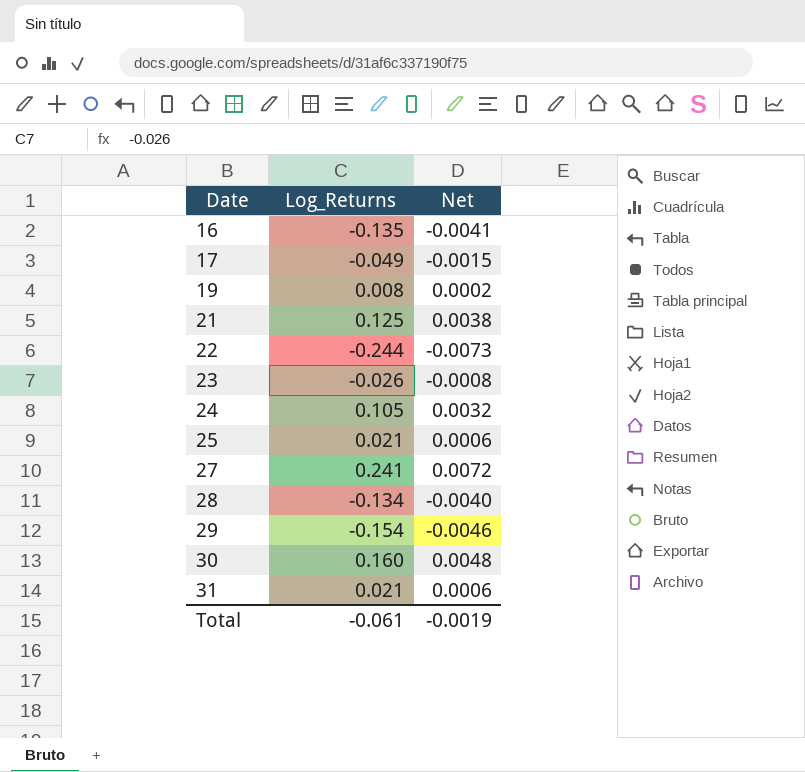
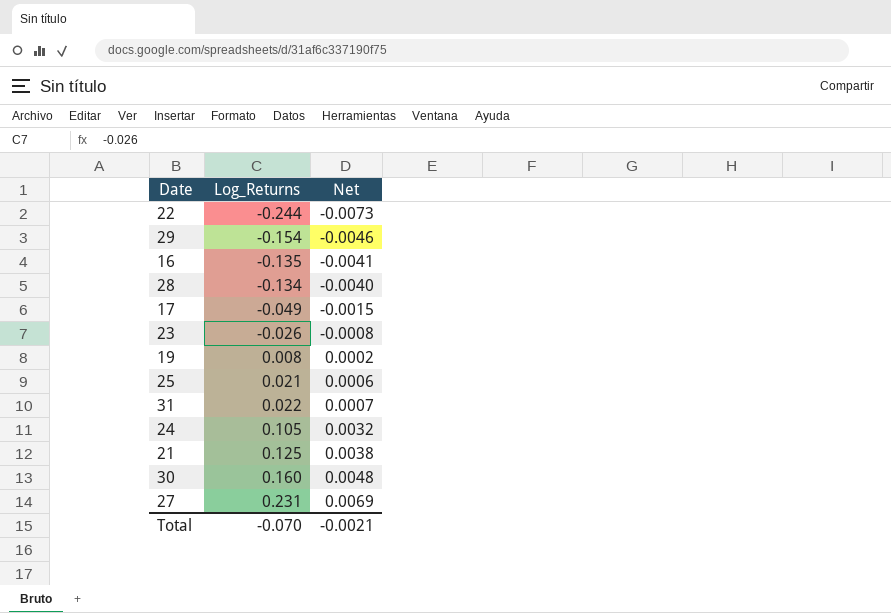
row order: Date ascending -> Log_Returns ascending
31 | Log_Returns: 0.021 -> 0.022
31 | Net: 0.0006 -> 0.0007
27 | Log_Returns: 0.241 -> 0.231
27 | Net: 0.0072 -> 0.0069
Total | Log_Returns: -0.061 -> -0.070
Total | Net: -0.0019 -> -0.0021

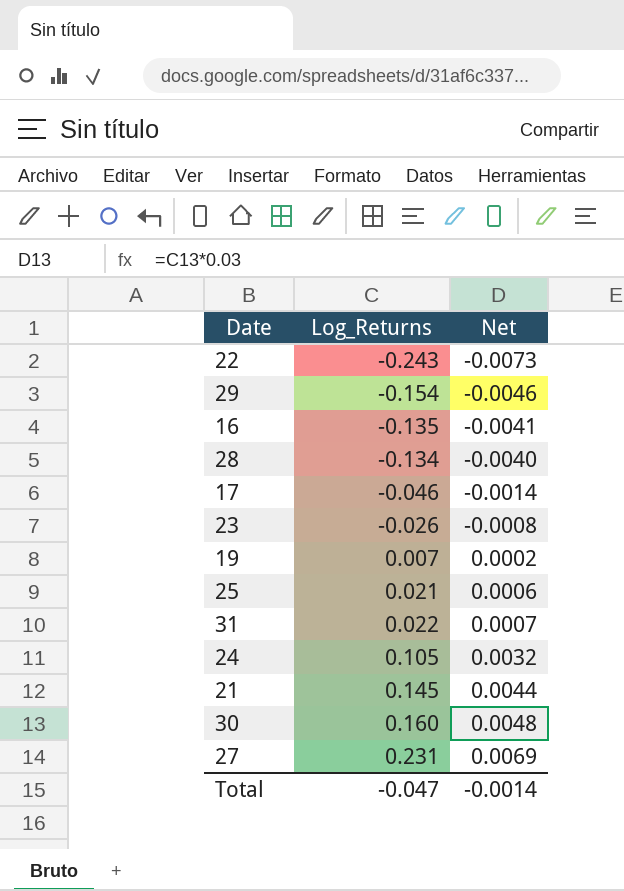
22 | Log_Returns: -0.244 -> -0.243
17 | Log_Returns: -0.049 -> -0.046
17 | Net: -0.0015 -> -0.0014
19 | Log_Returns: 0.008 -> 0.007
21 | Log_Returns: 0.125 -> 0.145
21 | Net: 0.0038 -> 0.0044
Total | Log_Returns: -0.070 -> -0.047
Total | Net: -0.0021 -> -0.0014

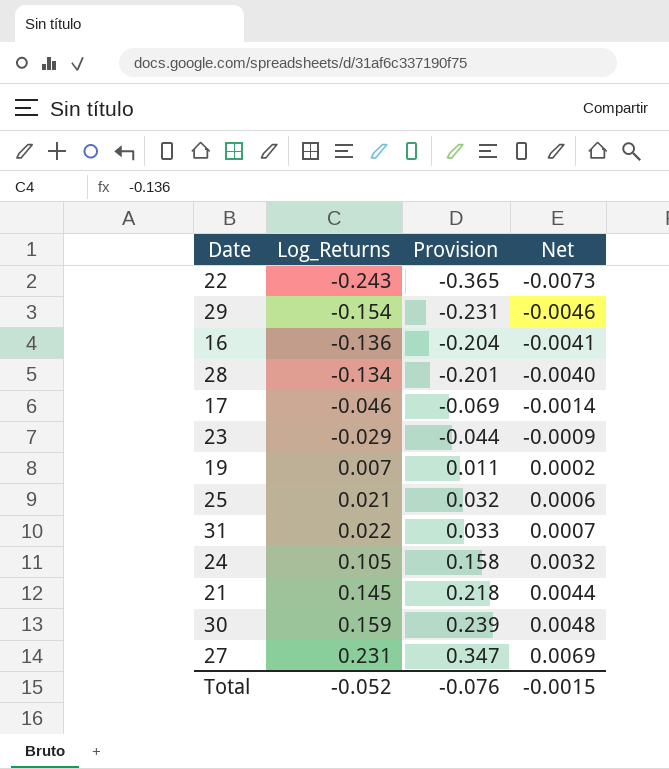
column Provision | formula: none -> [Log_Returns] * 1.5
16 | Log_Returns: -0.135 -> -0.136
23 | Log_Returns: -0.026 -> -0.029
23 | Net: -0.0008 -> -0.0009
30 | Log_Returns: 0.160 -> 0.159
Total | Log_Returns: -0.047 -> -0.052
Total | Net: -0.0014 -> -0.0015

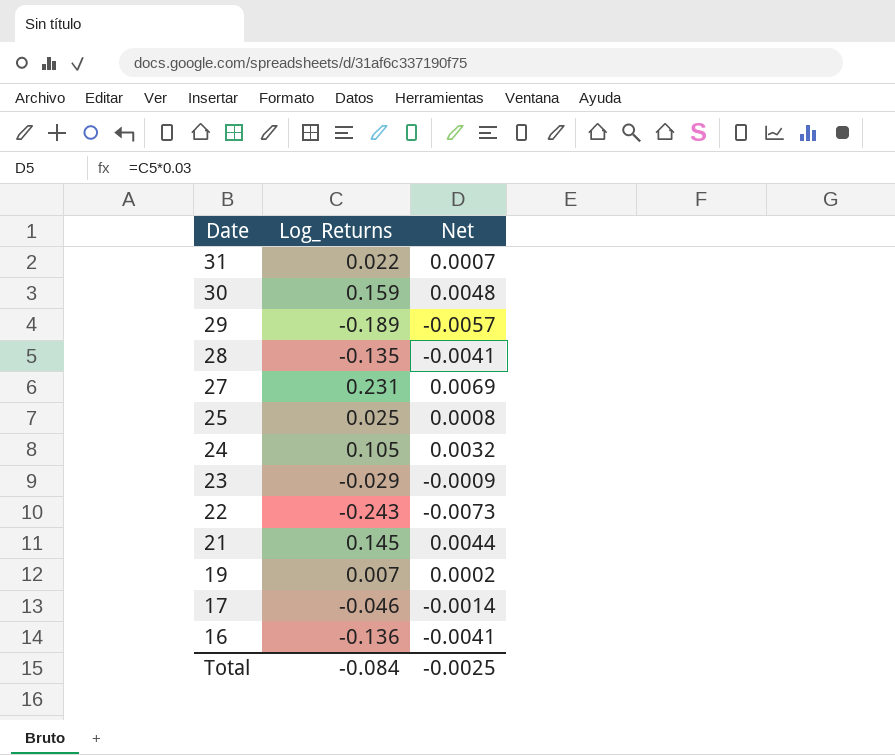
row order: Log_Returns ascending -> Date descending
column Provision | formula: [Log_Returns] * 1.5 -> none
29 | Log_Returns: -0.154 -> -0.189
29 | Net: -0.0046 -> -0.0057
28 | Log_Returns: -0.134 -> -0.135
28 | Net: -0.0040 -> -0.0041
25 | Log_Returns: 0.021 -> 0.025
25 | Net: 0.0006 -> 0.0008
Total | Log_Returns: -0.052 -> -0.084
Total | Net: -0.0015 -> -0.0025

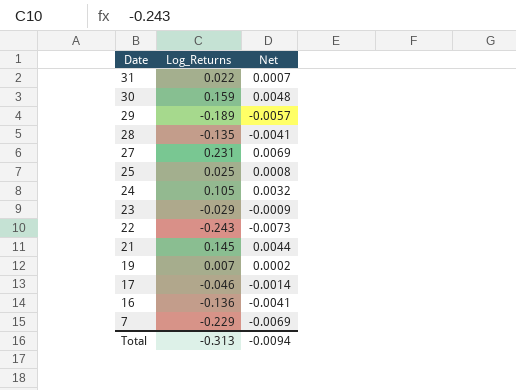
row 7: none -> -0.229 | -0.0069
Total | Log_Returns: -0.084 -> -0.313
Total | Net: -0.0025 -> -0.0094

